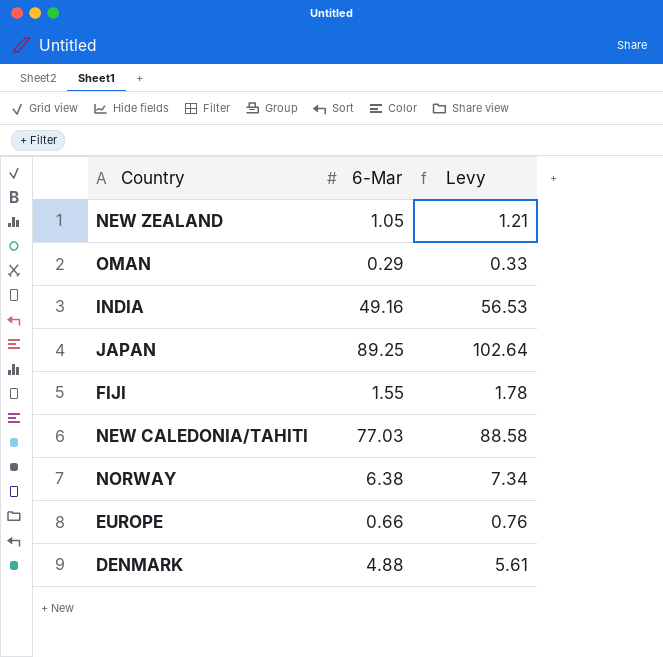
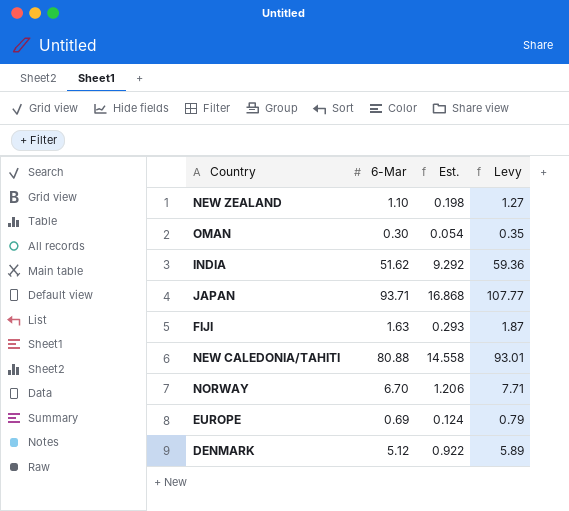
column Est. | formula: none -> [6-Mar] * 0.18
NEW ZEALAND | 6-Mar: 1.05 -> 1.10
NEW ZEALAND | Levy: 1.21 -> 1.27
OMAN | 6-Mar: 0.29 -> 0.30
OMAN | Levy: 0.33 -> 0.35
INDIA | 6-Mar: 49.16 -> 51.62
INDIA | Levy: 56.53 -> 59.36
JAPAN | 6-Mar: 89.25 -> 93.71
JAPAN | Levy: 102.64 -> 107.77
FIJI | 6-Mar: 1.55 -> 1.63
FIJI | Levy: 1.78 -> 1.87
NEW CALEDONIA/TAHITI | 6-Mar: 77.03 -> 80.88
NEW CALEDONIA/TAHITI | Levy: 88.58 -> 93.01
NORWAY | 6-Mar: 6.38 -> 6.70
NORWAY | Levy: 7.34 -> 7.71
EUROPE | 6-Mar: 0.66 -> 0.69
EUROPE | Levy: 0.76 -> 0.79
DENMARK | 6-Mar: 4.88 -> 5.12
DENMARK | Levy: 5.61 -> 5.89

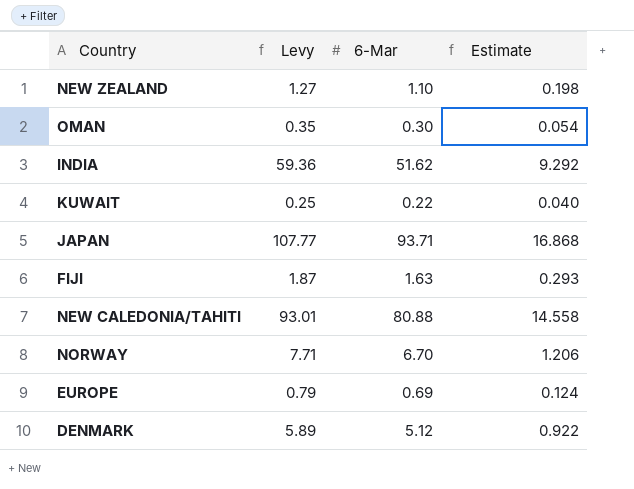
column Levy | position: 4 -> 2
column name: Est. -> Estimate
row KUWAIT: none -> 0.25 | 0.22 | 0.040

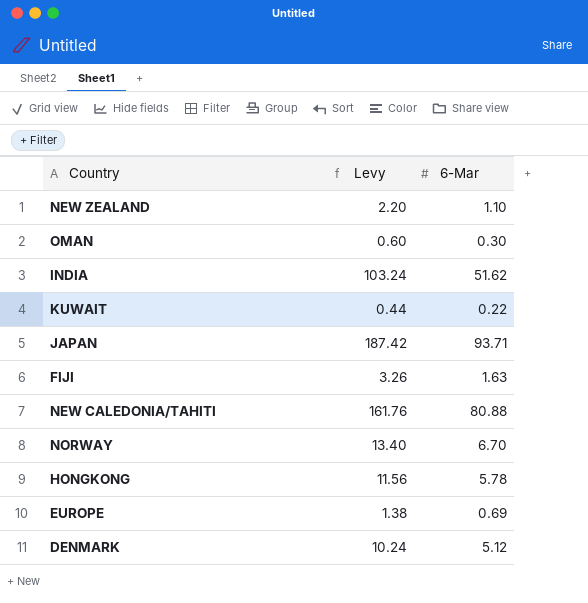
column Estimate | formula: [6-Mar] * 0.18 -> none
column Levy | formula: [6-Mar] * 1.15 -> [6-Mar] * 2
row HONGKONG: none -> 11.56 | 5.78

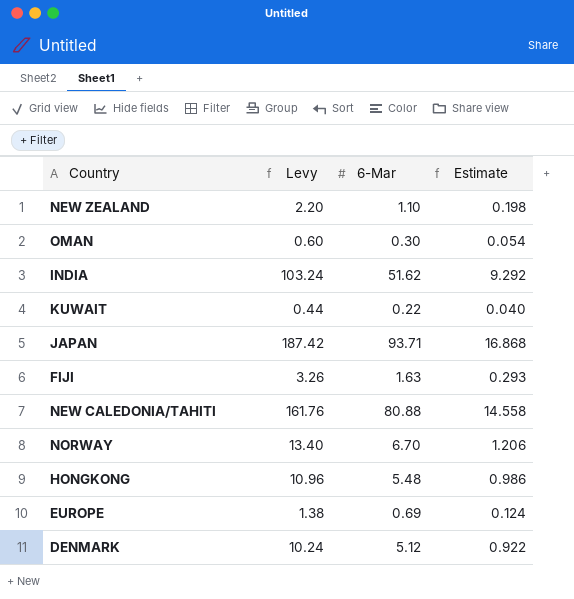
column Estimate | formula: none -> [6-Mar] * 0.18
HONGKONG | Levy: 11.56 -> 10.96
HONGKONG | 6-Mar: 5.78 -> 5.48

